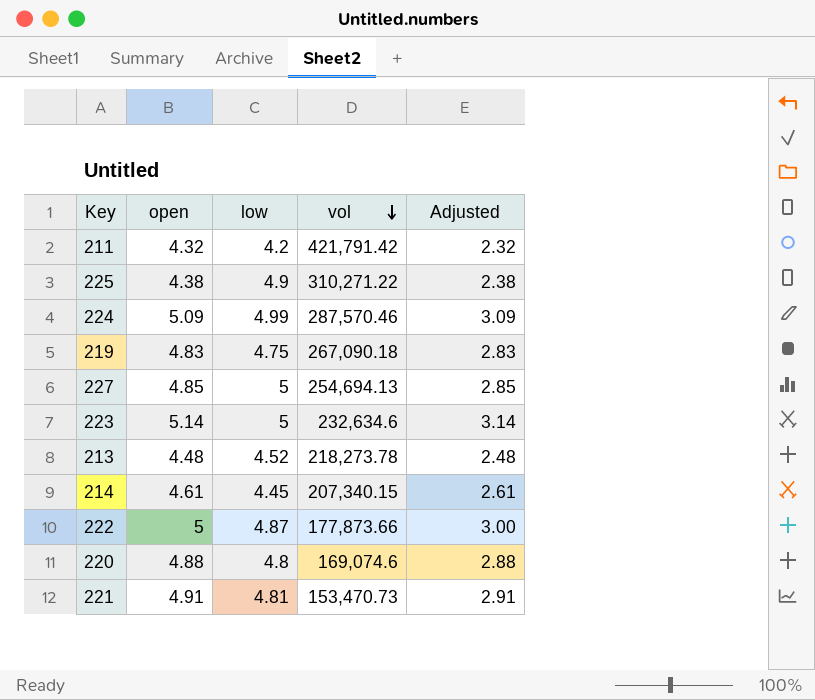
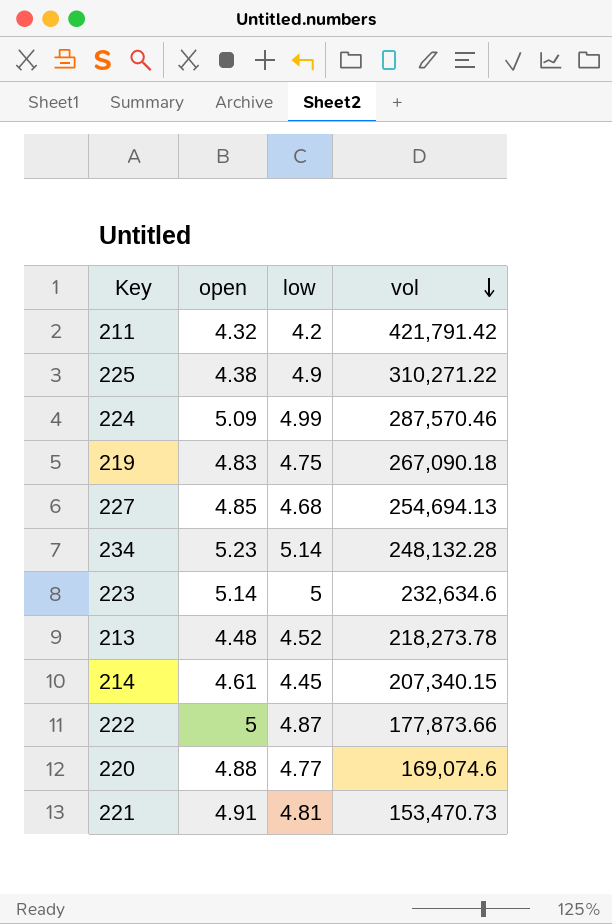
column Adjusted | formula: [open] - 2 -> none
227 | low: 5 -> 4.68
row 234: none -> 5.23 | 5.14 | 248,132.28
220 | low: 4.8 -> 4.77

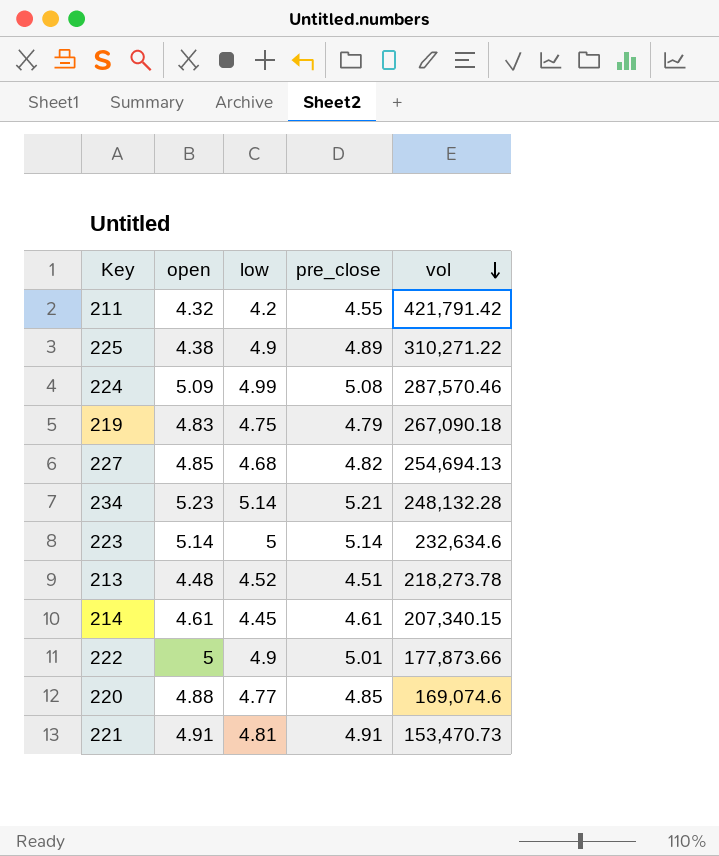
column pre_close | position: none -> 4
222 | low: 4.87 -> 4.9

